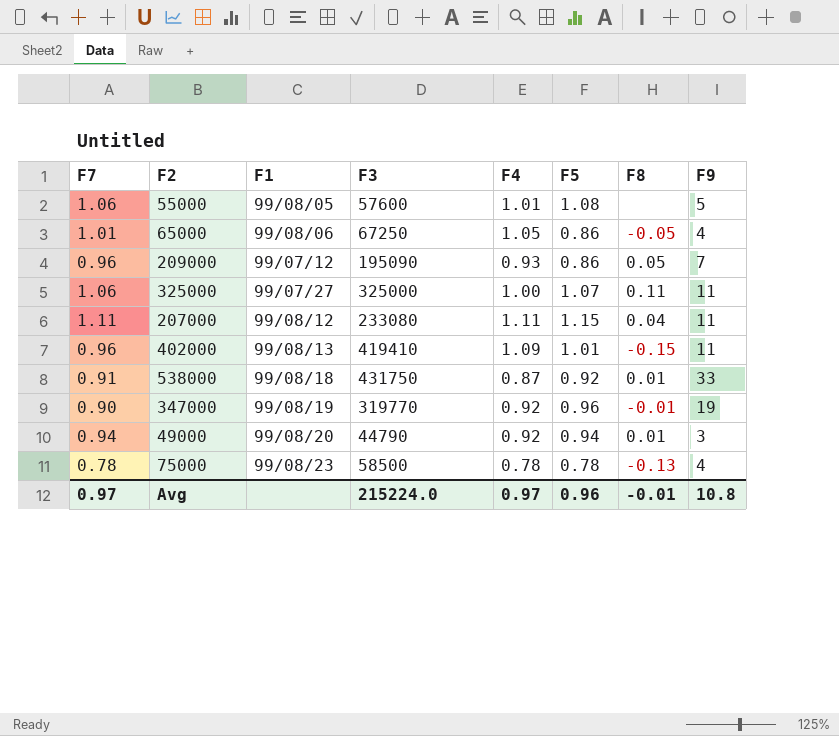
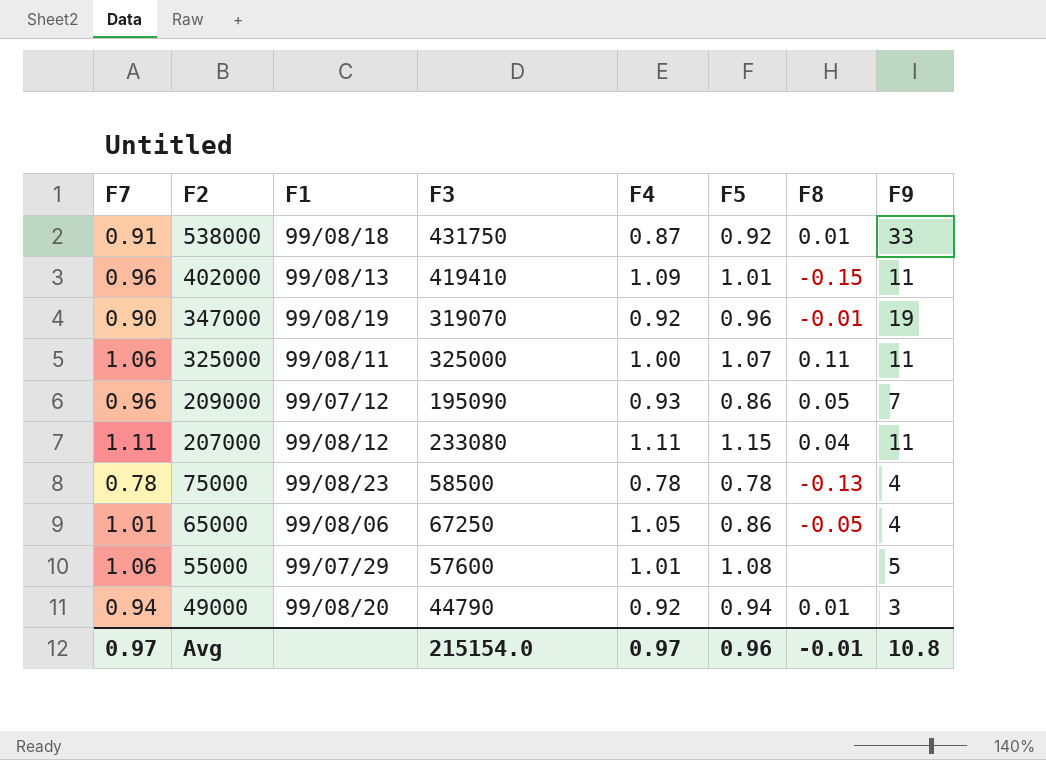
row order: none -> F2 descending
347000 | F3: 319770 -> 319070
325000 | F1: 99/07/27 -> 99/08/11
55000 | F1: 99/08/05 -> 99/07/29
Avg | F3: 215224.0 -> 215154.0

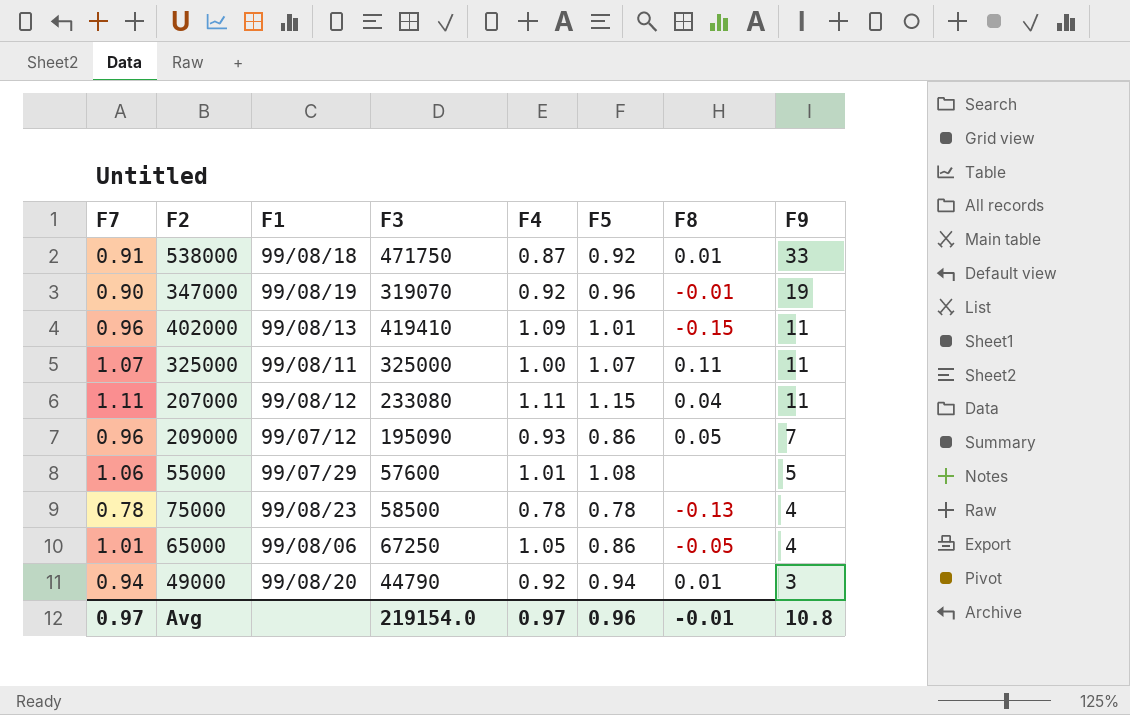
row order: F2 descending -> F9 descending
538000 | F3: 431750 -> 471750
325000 | F7: 1.06 -> 1.07
Avg | F3: 215154.0 -> 219154.0

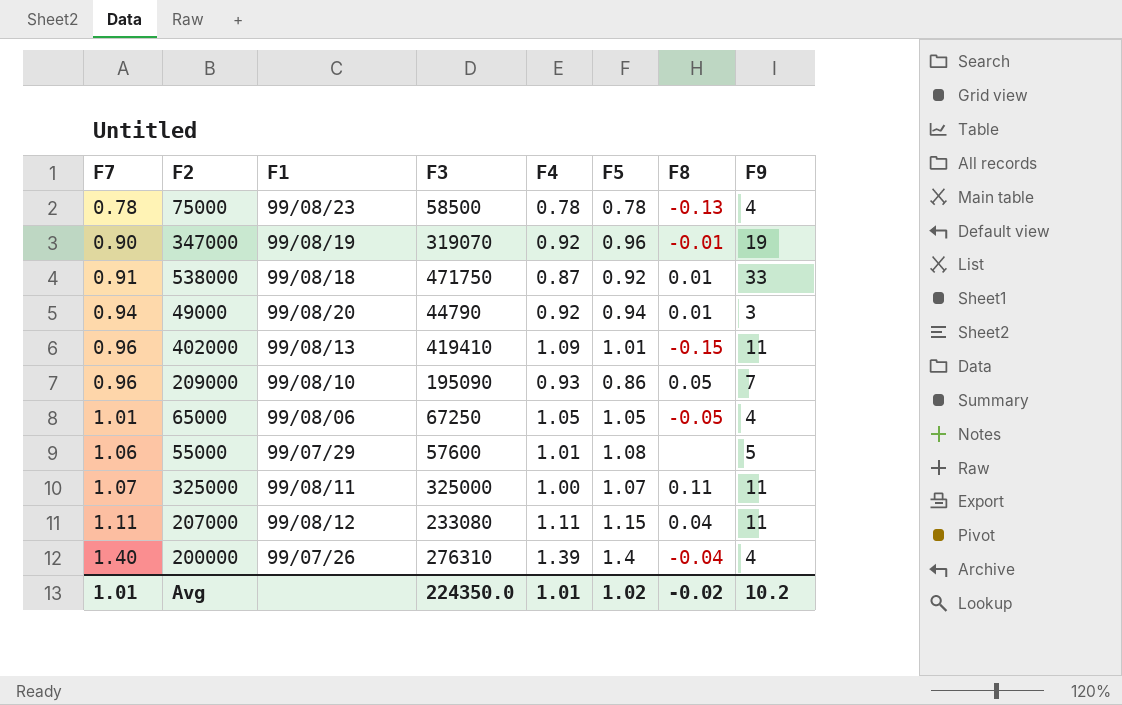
row order: F9 descending -> F7 ascending
209000 | F1: 99/07/12 -> 99/08/10
65000 | F5: 0.86 -> 1.05
row 200000: none -> 1.40 | 99/07/26 | 276310 | 1.39 | 1.4 | -0.04 | 4
Avg | F7: 0.97 -> 1.01
Avg | F3: 219154.0 -> 224350.0
Avg | F4: 0.97 -> 1.01
Avg | F5: 0.96 -> 1.02
Avg | F8: -0.01 -> -0.02
Avg | F9: 10.8 -> 10.2

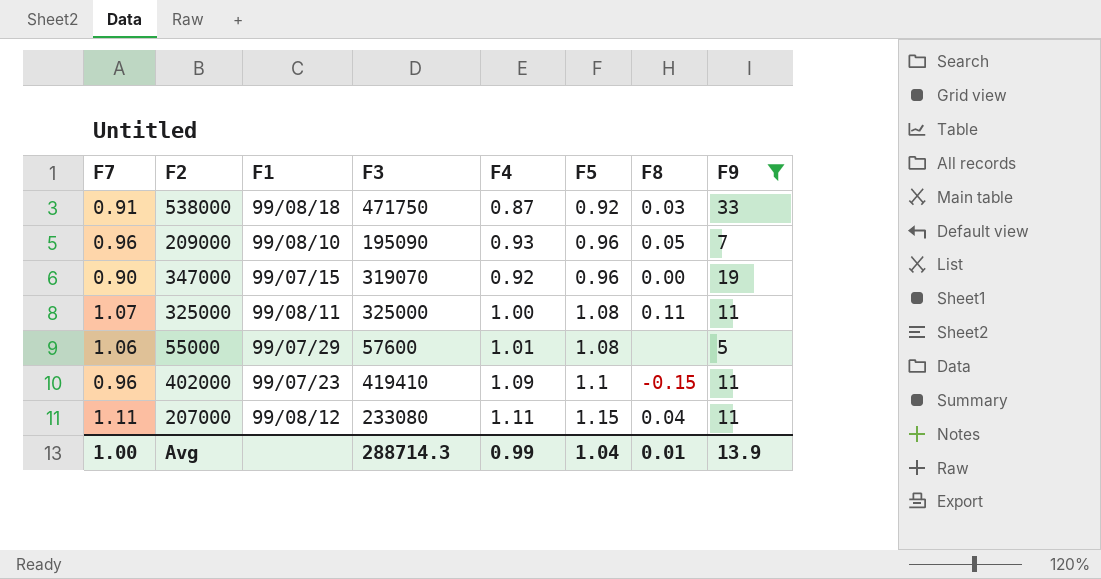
filter: none -> F9 >= 5
row order: F7 ascending -> F5 ascending
538000 | F8: 0.01 -> 0.03
209000 | F5: 0.86 -> 0.96
347000 | F1: 99/08/19 -> 99/07/15
347000 | F8: -0.01 -> 0.00
325000 | F5: 1.07 -> 1.08
402000 | F1: 99/08/13 -> 99/07/23
402000 | F5: 1.01 -> 1.1
Avg | F7: 1.01 -> 1.00
Avg | F3: 224350.0 -> 288714.3
Avg | F4: 1.01 -> 0.99
Avg | F5: 1.02 -> 1.04
Avg | F8: -0.02 -> 0.01
Avg | F9: 10.2 -> 13.9

